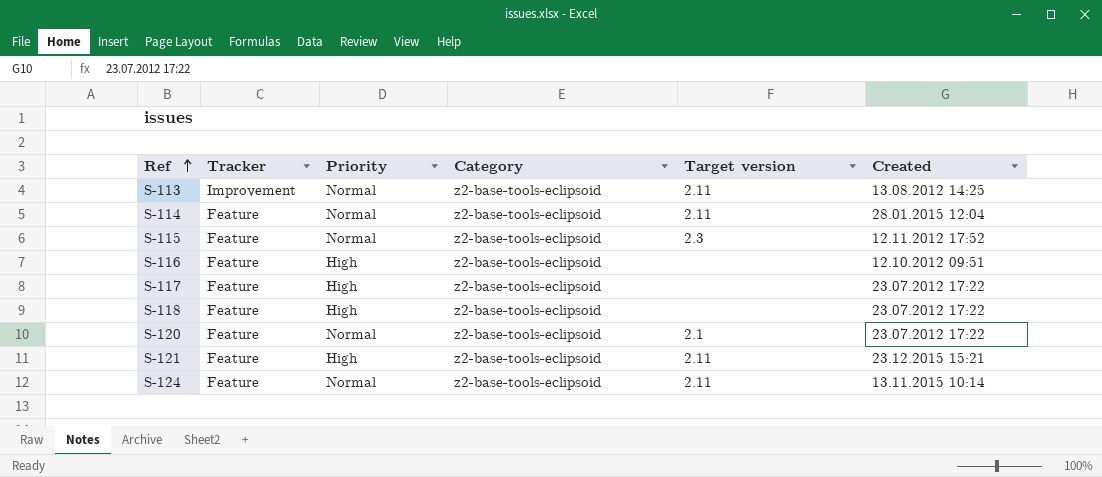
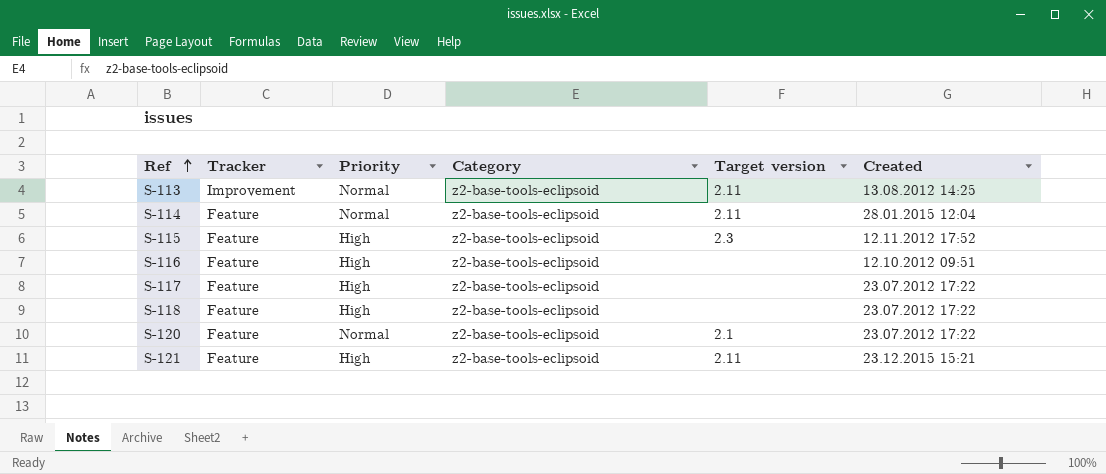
row S-124: Feature | Normal | z2-base-tools-eclipsoid | 2.11 | 13.11.2015 10:14 -> none
S-115 | Priority: Normal -> High

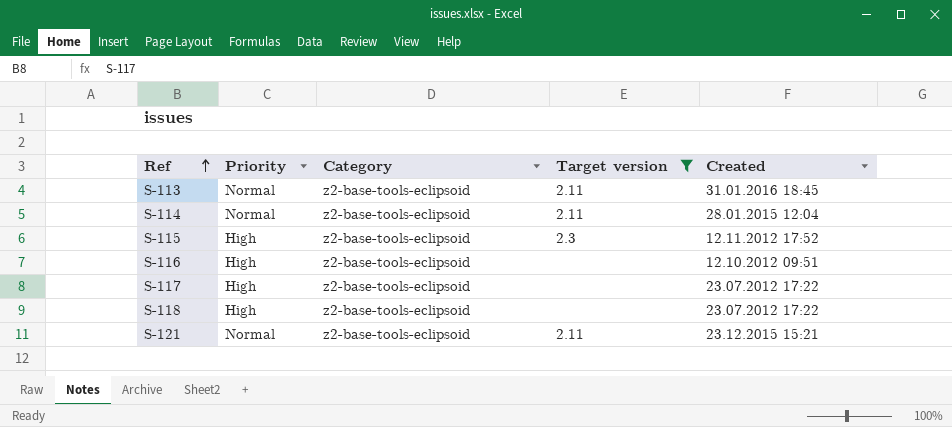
filter: none -> Target version != 2.1
column Tracker | position: 2 -> none
S-113 | Created: 13.08.2012 14:25 -> 31.01.2016 18:45
S-121 | Priority: High -> Normal

